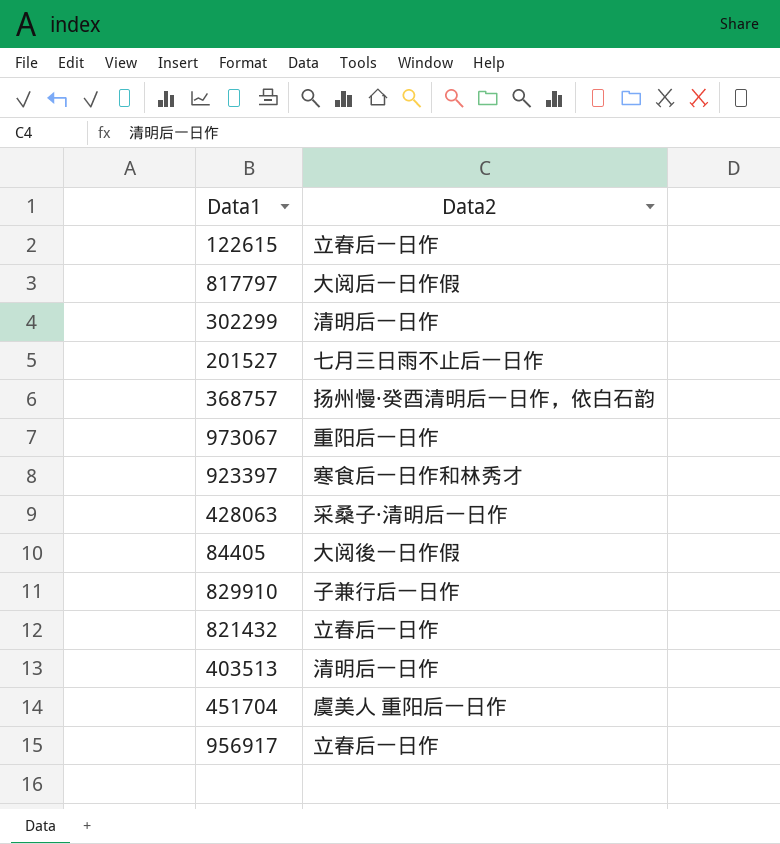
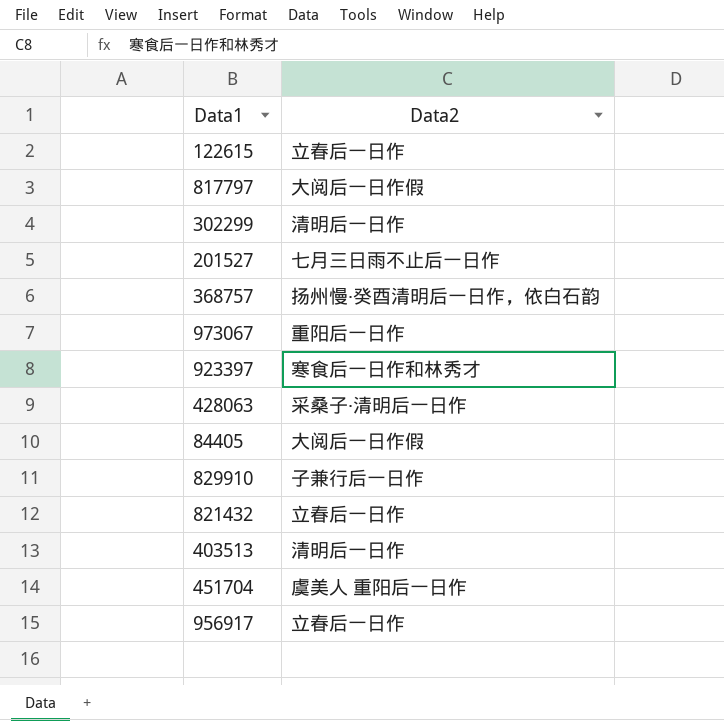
84405 | Data2: 大阅後一日作假 -> 大阅后一日作假

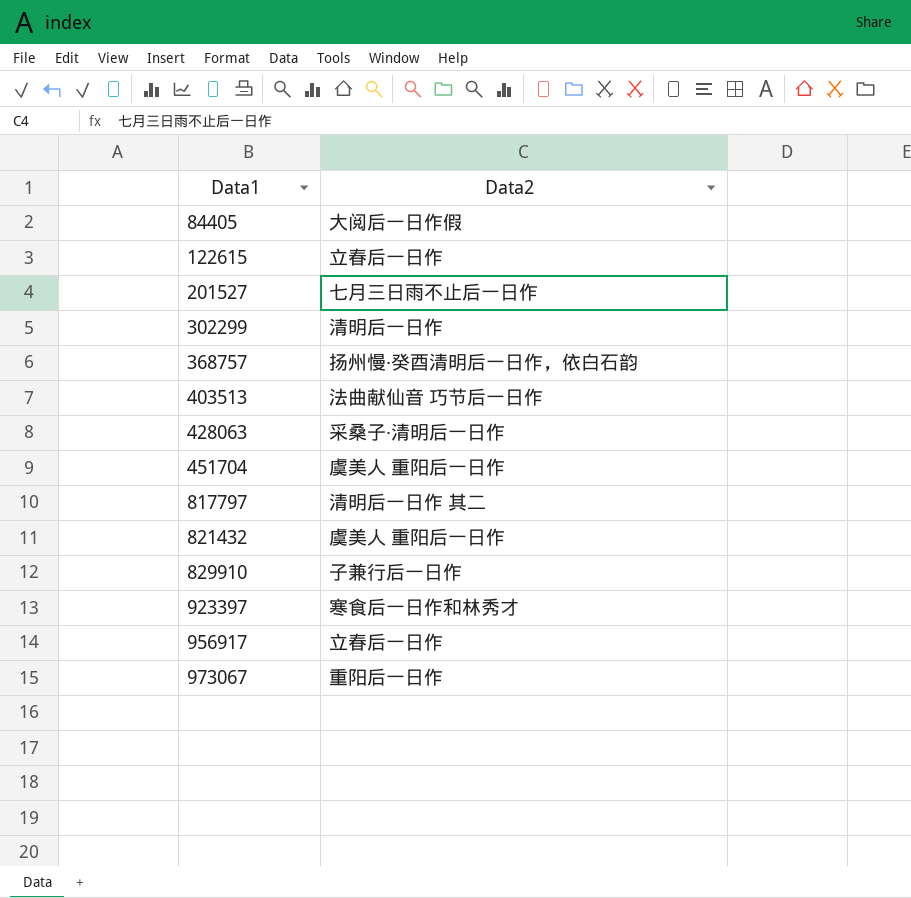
row order: none -> Data1 ascending
403513 | Data2: 清明后一日作 -> 法曲献仙音 巧节后一日作
817797 | Data2: 大阅后一日作假 -> 清明后一日作 其二
821432 | Data2: 立春后一日作 -> 虞美人 重阳后一日作

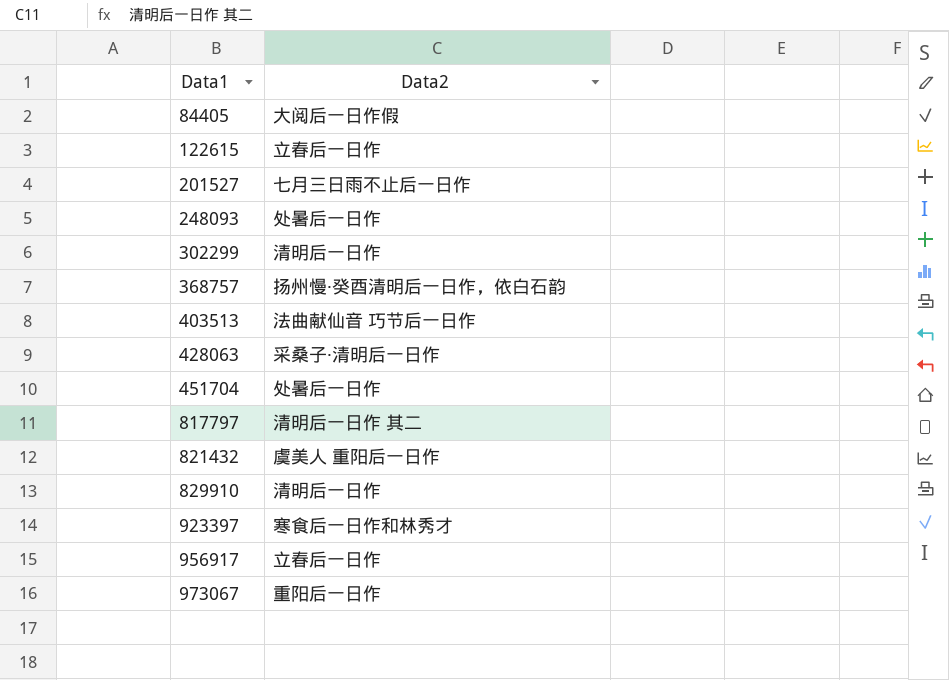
row 248093: none -> 处暑后一日作
451704 | Data2: 虞美人 重阳后一日作 -> 处暑后一日作
829910 | Data2: 子兼行后一日作 -> 清明后一日作

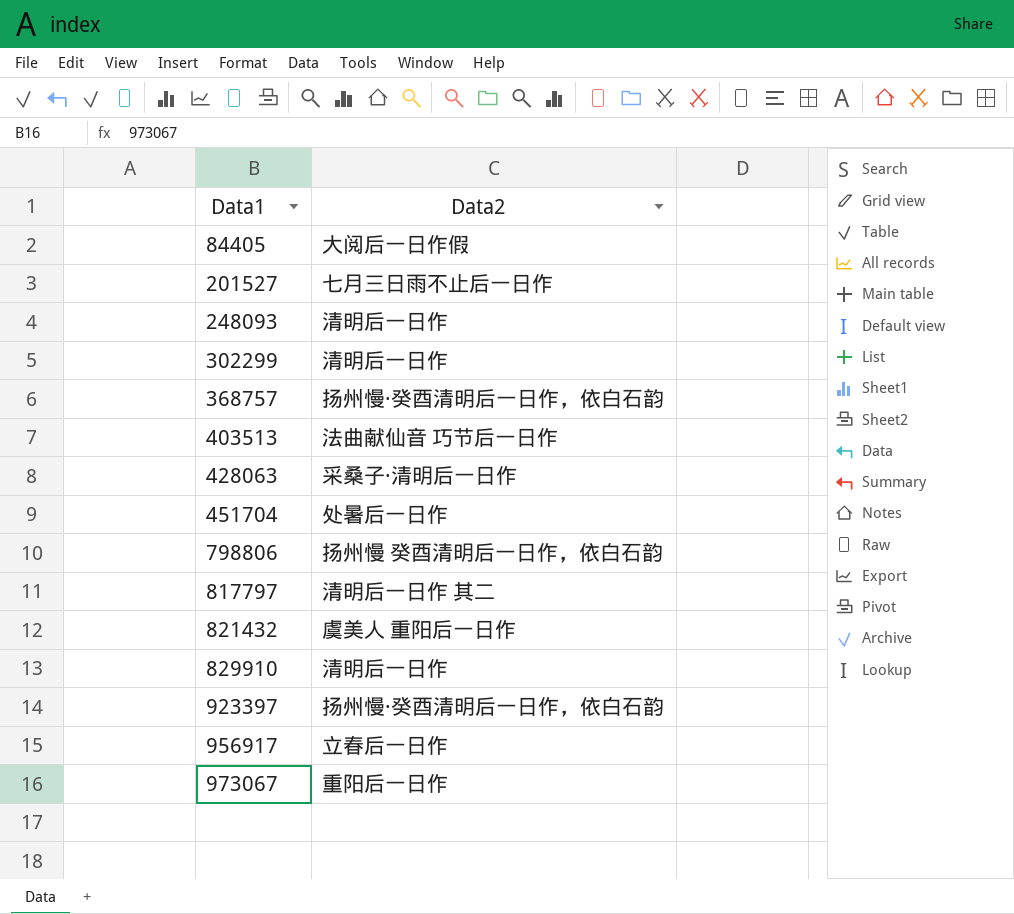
row 122615: 立春后一日作 -> none
248093 | Data2: 处暑后一日作 -> 清明后一日作
row 798806: none -> 扬州慢 癸酉清明后一日作，依白石韵
923397 | Data2: 寒食后一日作和林秀才 -> 扬州慢·癸酉清明后一日作，依白石韵

